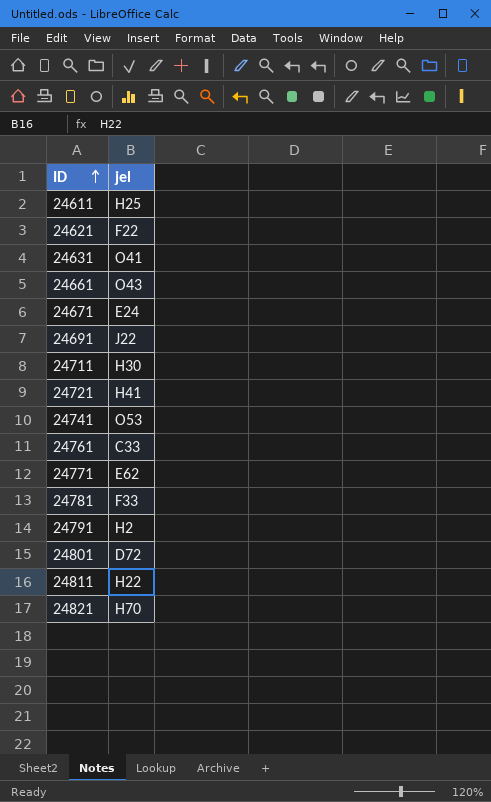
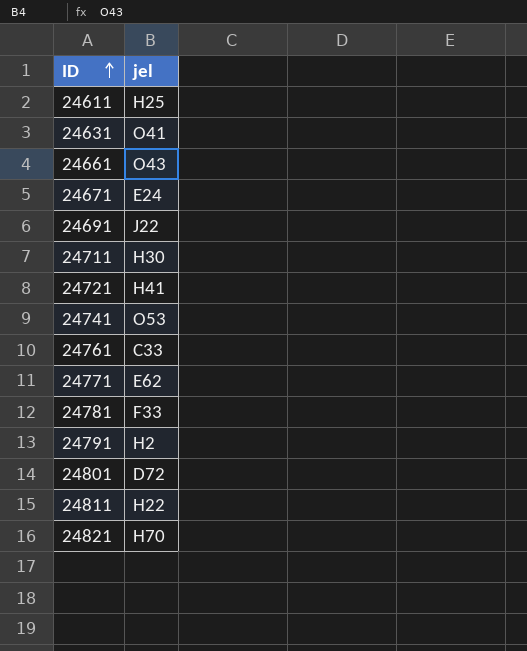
row 24621: F22 -> none

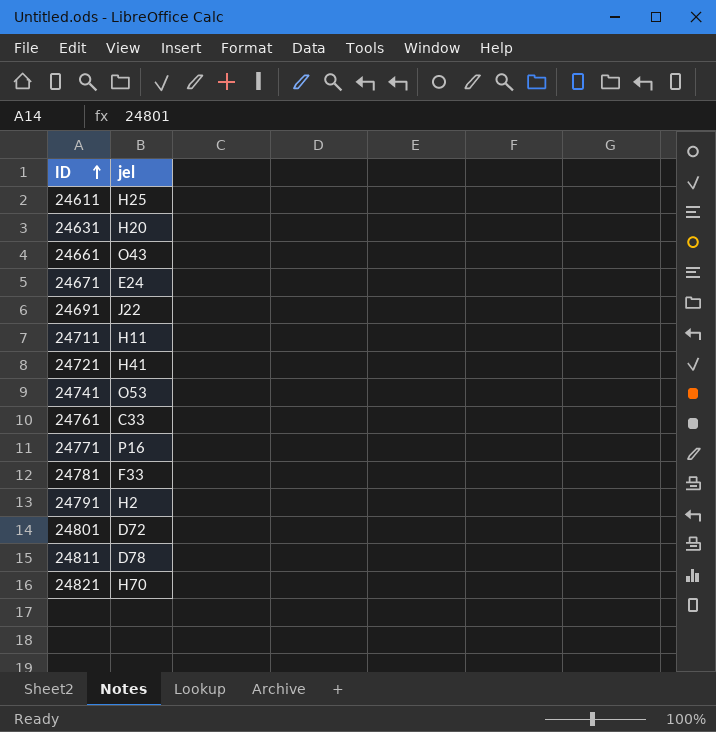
24631 | jel: O41 -> H20
24711 | jel: H30 -> H11
24771 | jel: E62 -> P16
24811 | jel: H22 -> D78

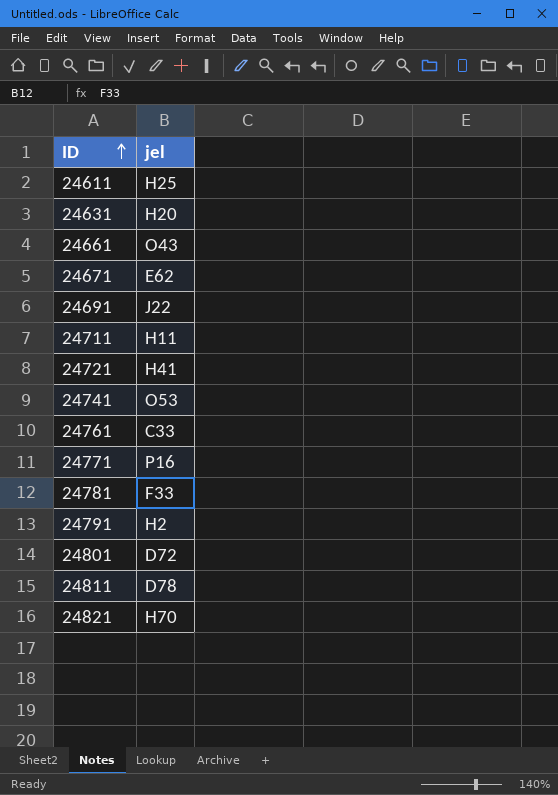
24671 | jel: E24 -> E62

